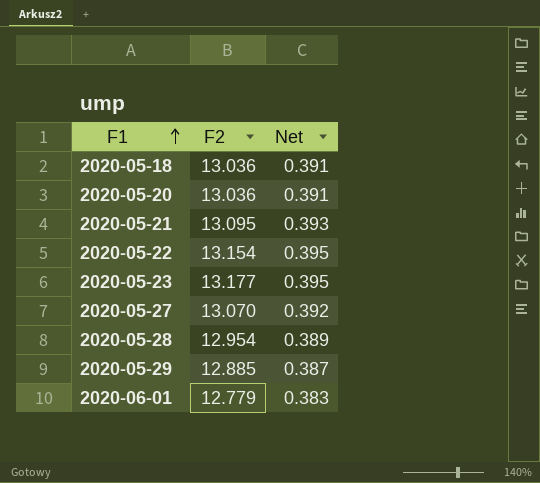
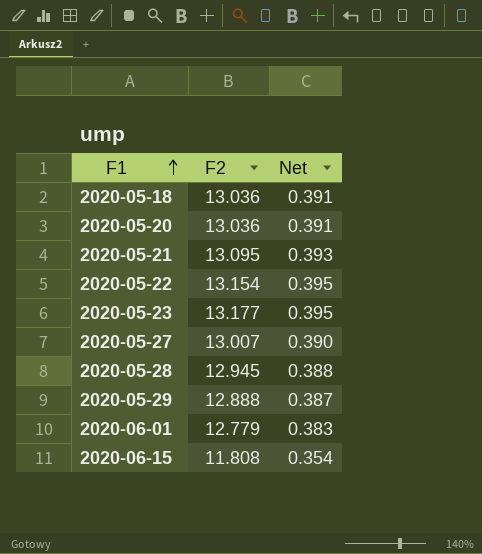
2020-05-27 | F2: 13.070 -> 13.007
2020-05-27 | Net: 0.392 -> 0.390
2020-05-28 | F2: 12.954 -> 12.945
2020-05-28 | Net: 0.389 -> 0.388
2020-05-29 | F2: 12.885 -> 12.888
row 2020-06-15: none -> 11.808 | 0.354

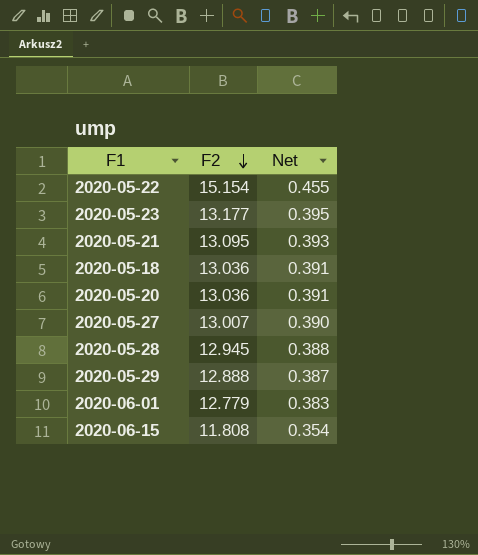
row order: F1 ascending -> F2 descending
2020-05-22 | F2: 13.154 -> 15.154
2020-05-22 | Net: 0.395 -> 0.455

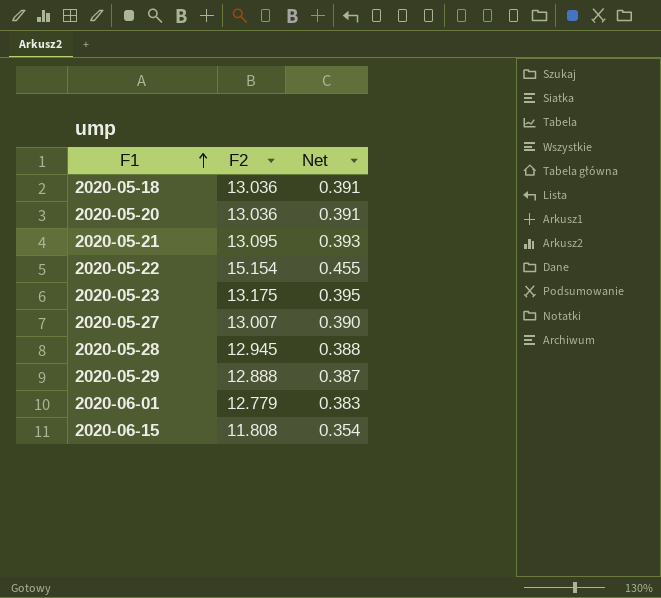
row order: F2 descending -> F1 ascending
2020-05-23 | F2: 13.177 -> 13.175

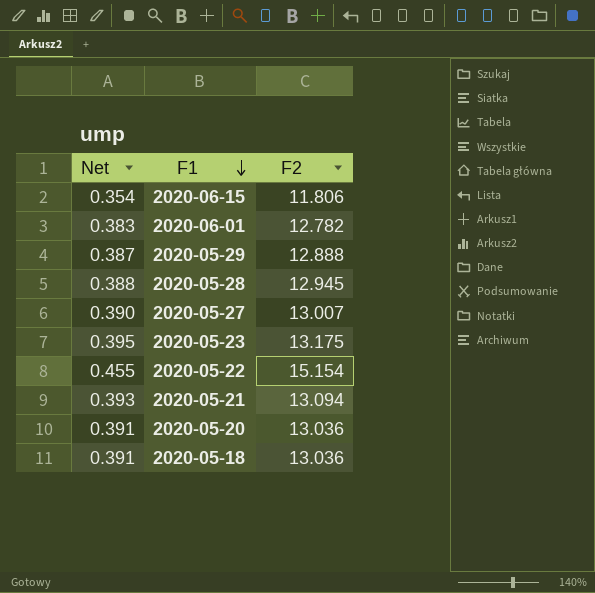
row order: F1 ascending -> F1 descending
column Net | position: 3 -> 1
2020-06-15 | F2: 11.808 -> 11.806
2020-06-01 | F2: 12.779 -> 12.782
2020-05-21 | F2: 13.095 -> 13.094

